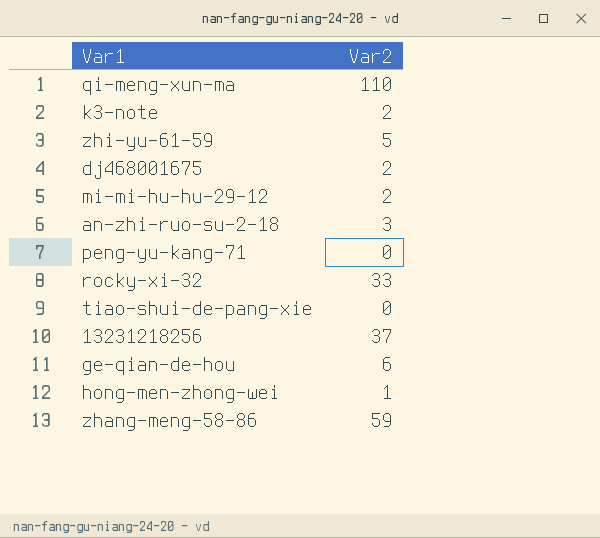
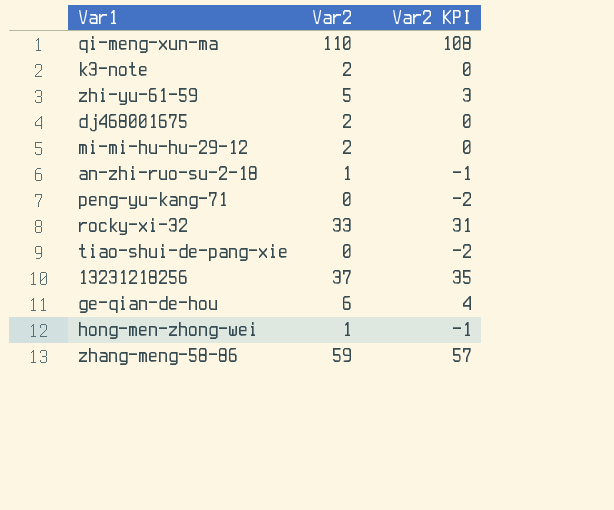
column Var2 KPI | formula: none -> [Var2] - 2
an-zhi-ruo-su-2-18 | Var2: 3 -> 1

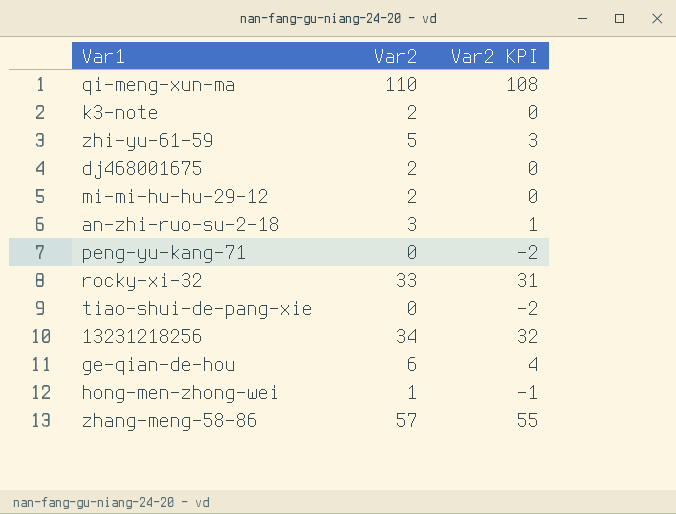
an-zhi-ruo-su-2-18 | Var2: 1 -> 3
an-zhi-ruo-su-2-18 | Var2 KPI: -1 -> 1
13231218256 | Var2: 37 -> 34
13231218256 | Var2 KPI: 35 -> 32
zhang-meng-58-86 | Var2: 59 -> 57
zhang-meng-58-86 | Var2 KPI: 57 -> 55

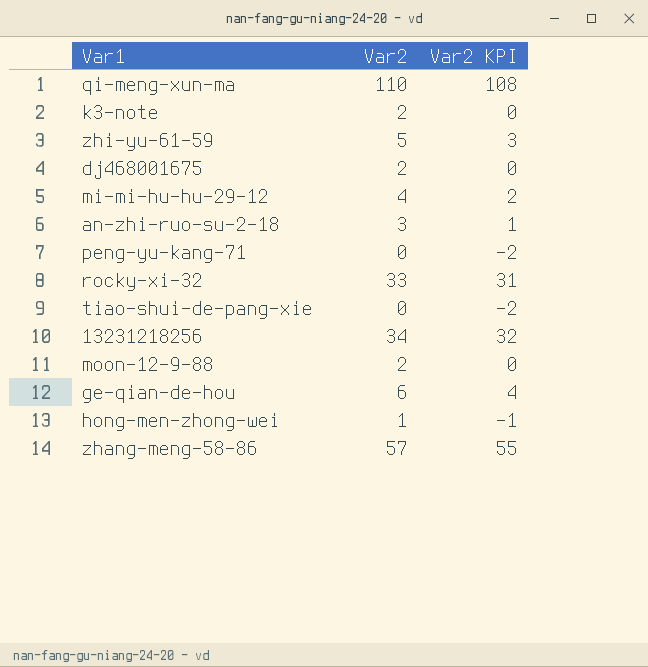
mi-mi-hu-hu-29-12 | Var2: 2 -> 4
mi-mi-hu-hu-29-12 | Var2 KPI: 0 -> 2
row moon-12-9-88: none -> 2 | 0

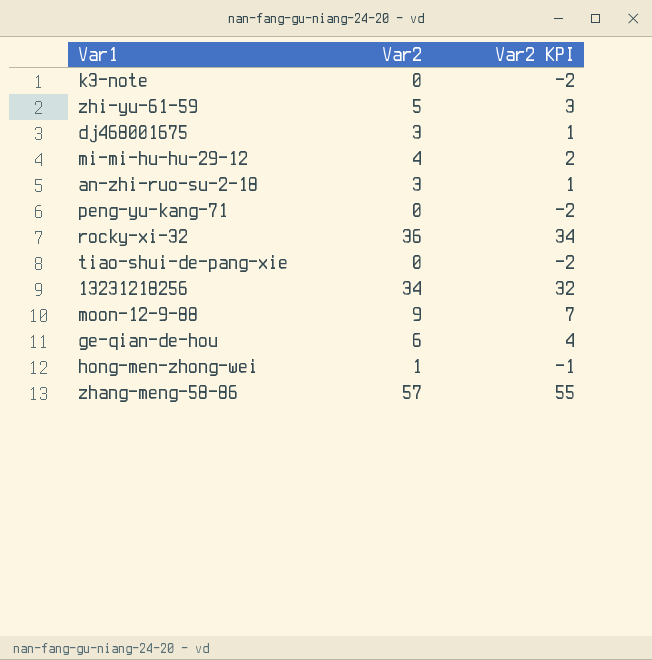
row qi-meng-xun-ma: 110 | 108 -> none
k3-note | Var2: 2 -> 0
k3-note | Var2 KPI: 0 -> -2
dj468001675 | Var2: 2 -> 3
dj468001675 | Var2 KPI: 0 -> 1
rocky-xi-32 | Var2: 33 -> 36
rocky-xi-32 | Var2 KPI: 31 -> 34
moon-12-9-88 | Var2: 2 -> 9
moon-12-9-88 | Var2 KPI: 0 -> 7

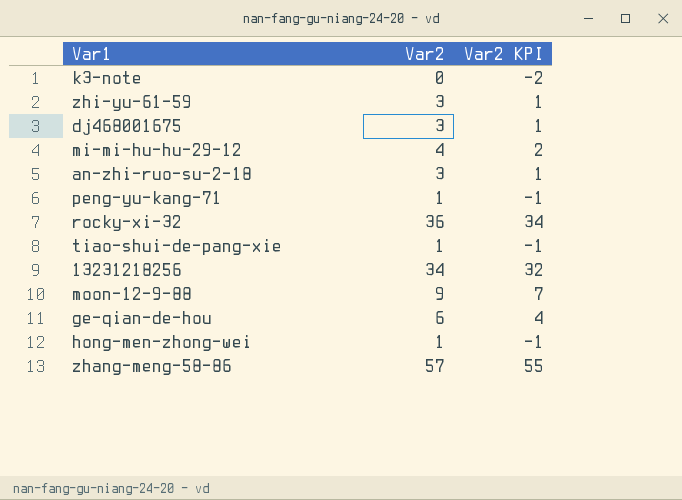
zhi-yu-61-59 | Var2: 5 -> 3
zhi-yu-61-59 | Var2 KPI: 3 -> 1
peng-yu-kang-71 | Var2: 0 -> 1
peng-yu-kang-71 | Var2 KPI: -2 -> -1
tiao-shui-de-pang-xie | Var2: 0 -> 1
tiao-shui-de-pang-xie | Var2 KPI: -2 -> -1

